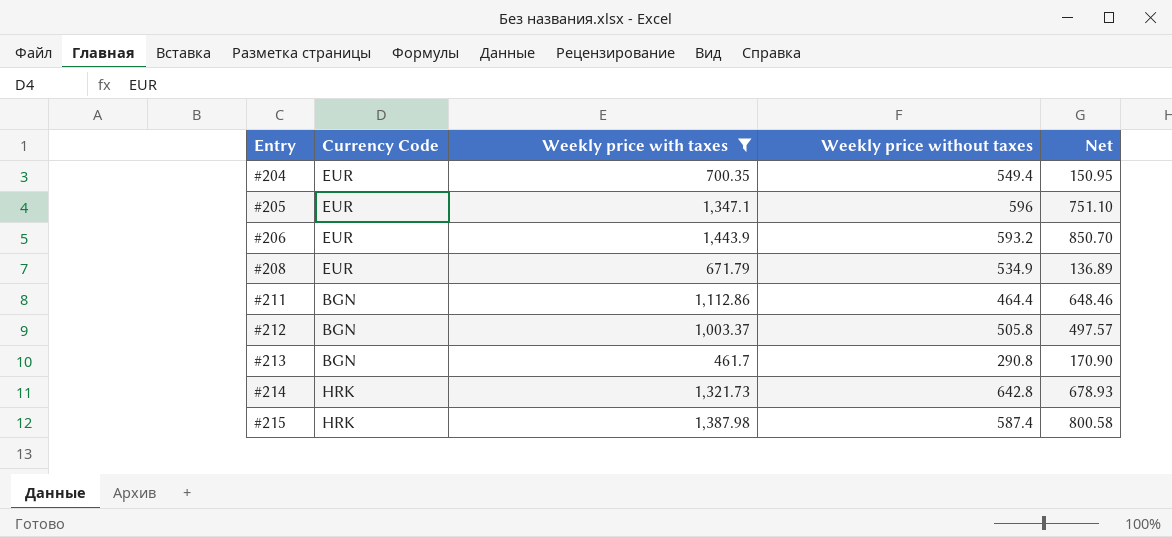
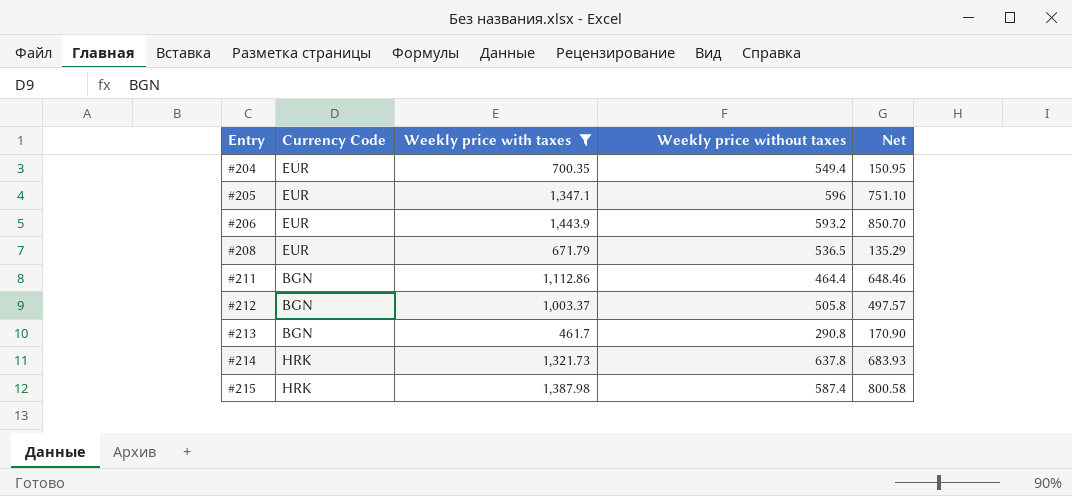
#208 | Weekly price without taxes: 534.9 -> 536.5
#208 | Net: 136.89 -> 135.29
#214 | Weekly price without taxes: 642.8 -> 637.8
#214 | Net: 678.93 -> 683.93

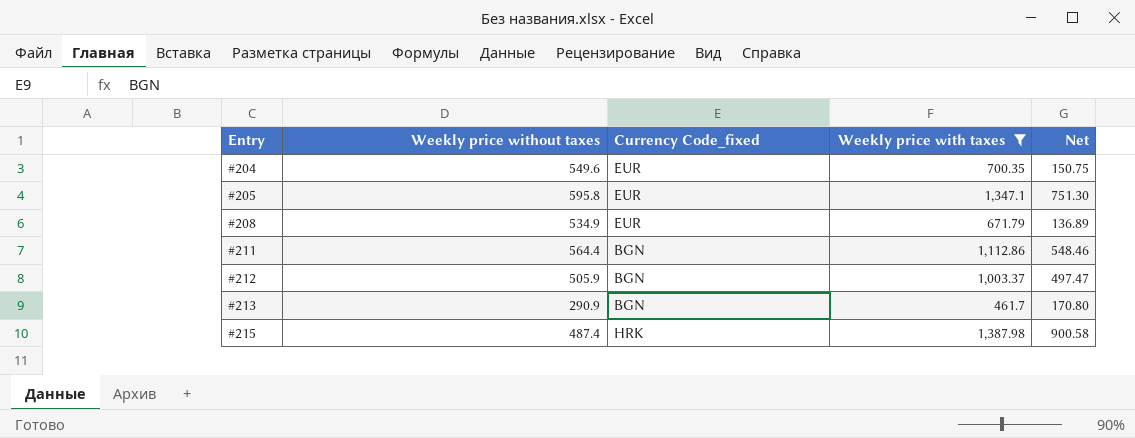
column Weekly price without taxes | position: 4 -> 2
column name: Currency Code -> Currency Code_fixed
row #206: EUR | 1,443.9 | 593.2 | 850.70 -> none
row #214: HRK | 1,321.73 | 637.8 | 683.93 -> none
#204 | Weekly price without taxes: 549.4 -> 549.6
#204 | Net: 150.95 -> 150.75
#205 | Weekly price without taxes: 596 -> 595.8
#205 | Net: 751.10 -> 751.30
#208 | Weekly price without taxes: 536.5 -> 534.9
#208 | Net: 135.29 -> 136.89
#211 | Weekly price without taxes: 464.4 -> 564.4
#211 | Net: 648.46 -> 548.46
#212 | Weekly price without taxes: 505.8 -> 505.9
#212 | Net: 497.57 -> 497.47
#213 | Weekly price without taxes: 290.8 -> 290.9
#213 | Net: 170.90 -> 170.80
#215 | Weekly price without taxes: 587.4 -> 487.4
#215 | Net: 800.58 -> 900.58

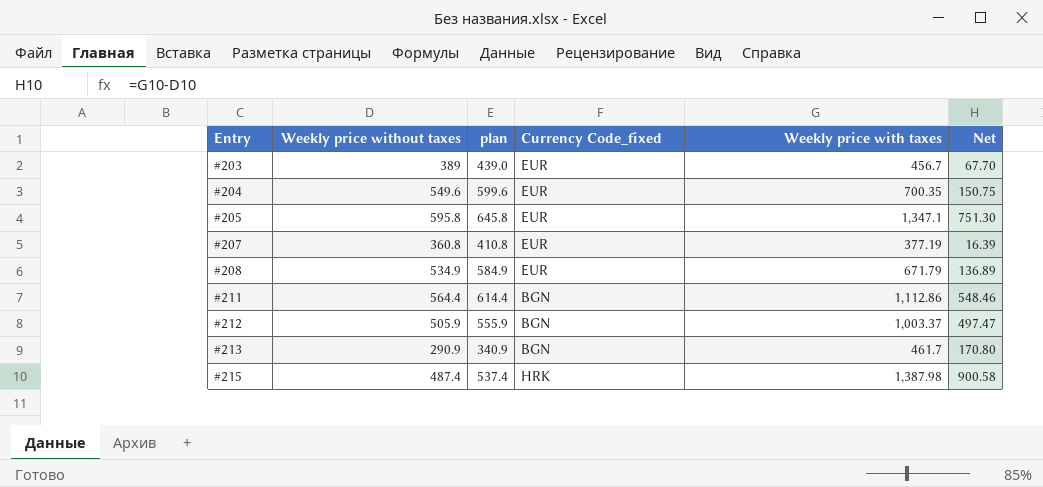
filter: Weekly price with taxes >= 461.7 -> none
column plan | formula: none -> [Weekly price without taxes] + 50

